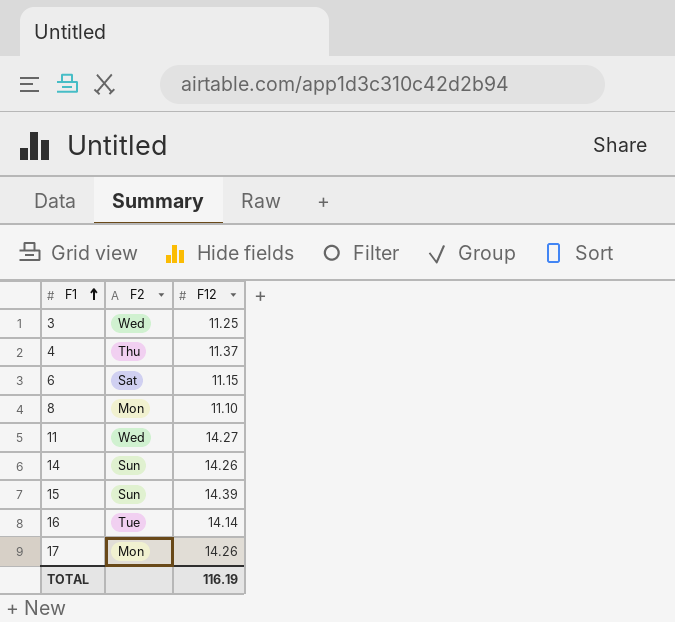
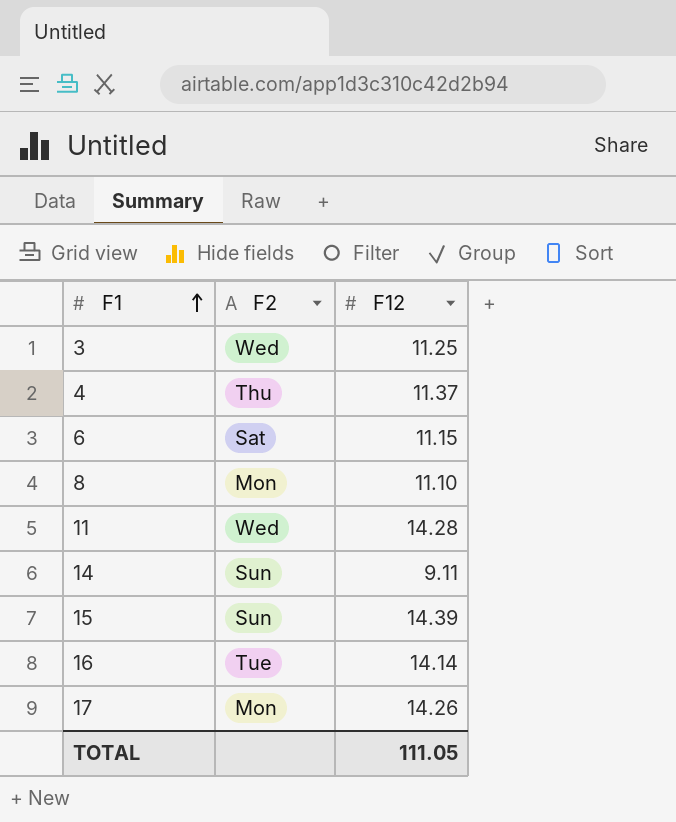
11 | F12: 14.27 -> 14.28
14 | F12: 14.26 -> 9.11
TOTAL | F12: 116.19 -> 111.05

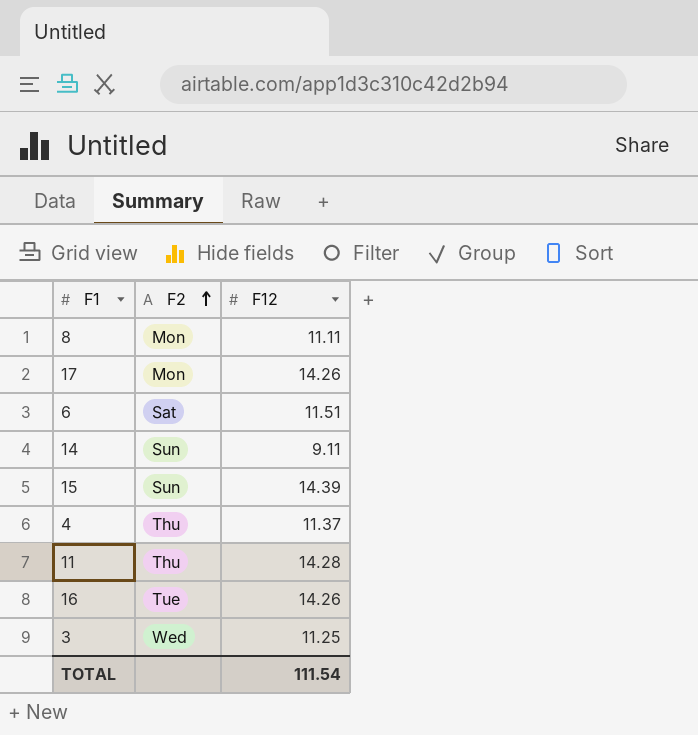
row order: F1 ascending -> F2 ascending
8 | F12: 11.10 -> 11.11
6 | F12: 11.15 -> 11.51
11 | F2: Wed -> Thu
16 | F12: 14.14 -> 14.26
TOTAL | F12: 111.05 -> 111.54

